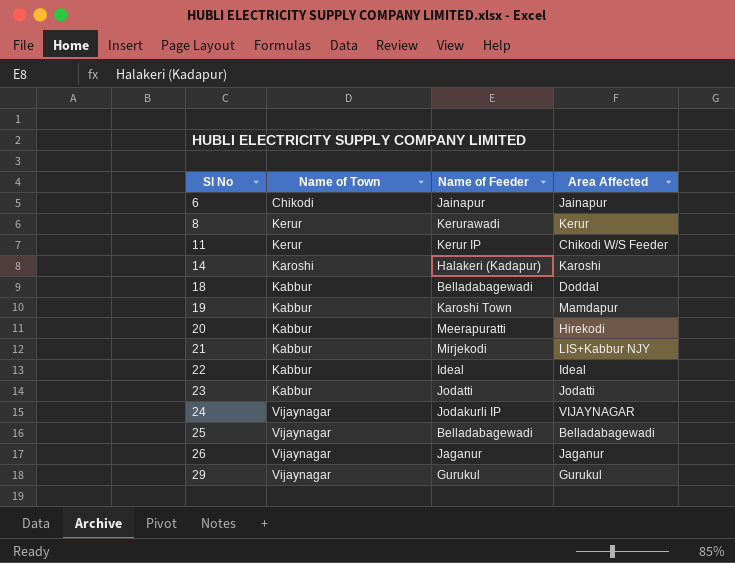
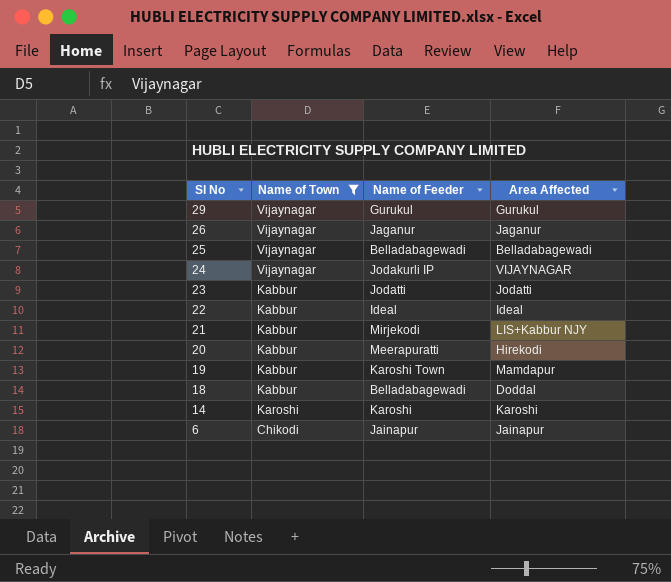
filter: none -> Name of Town != Kerur
row order: Sl No ascending -> Sl No descending
14 | Name of Feeder: Halakeri (Kadapur) -> Karoshi

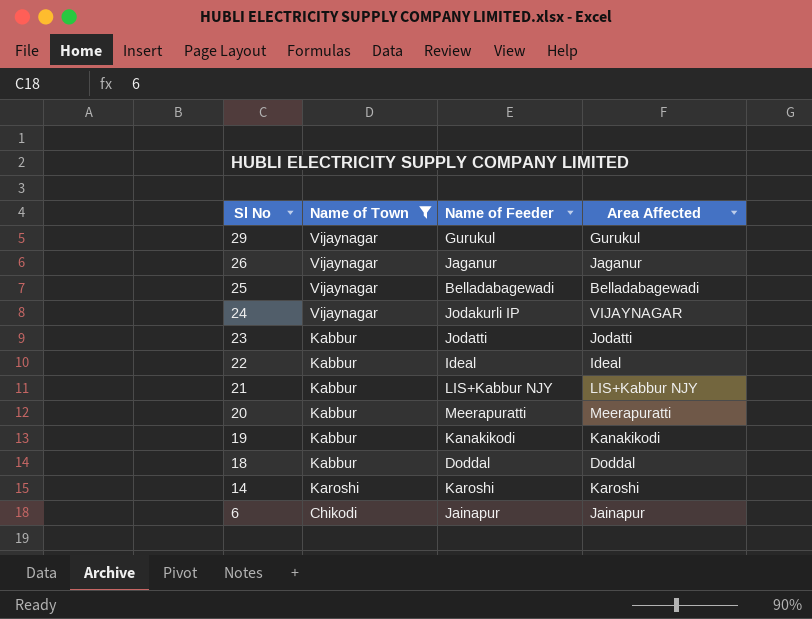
21 | Name of Feeder: Mirjekodi -> LIS+Kabbur NJY
20 | Area Affected: Hirekodi -> Meerapuratti
19 | Name of Feeder: Karoshi Town -> Kanakikodi
19 | Area Affected: Mamdapur -> Kanakikodi
18 | Name of Feeder: Belladabagewadi -> Doddal

